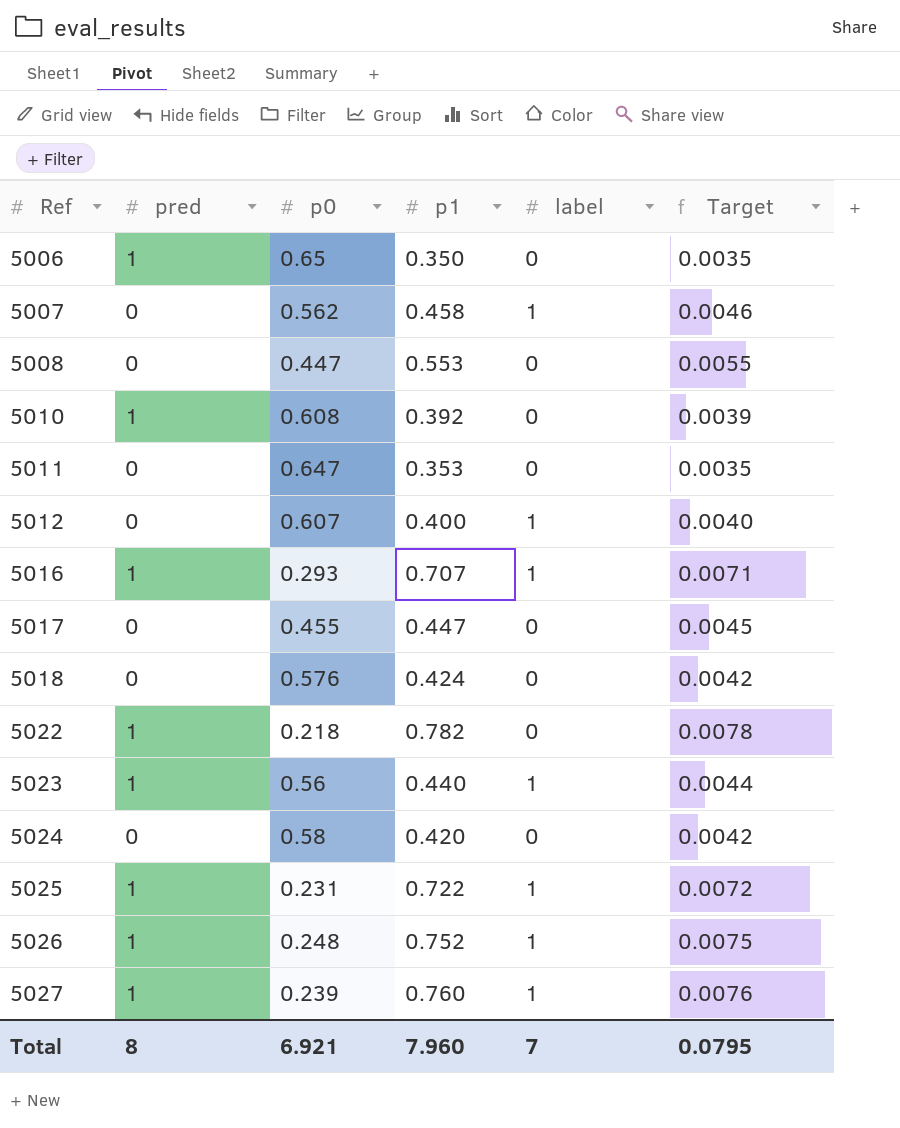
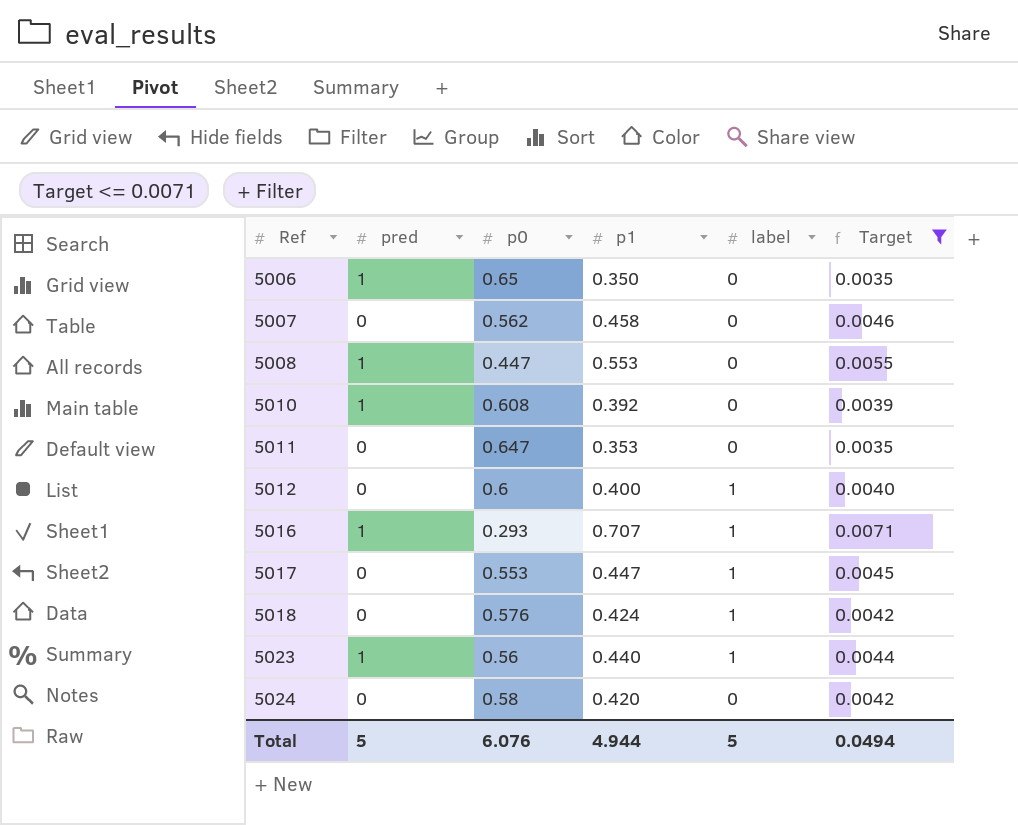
filter: none -> Target <= 0.0071
5007 | label: 1 -> 0
5008 | pred: 0 -> 1
5012 | p0: 0.607 -> 0.6
5017 | p0: 0.455 -> 0.553
5017 | label: 0 -> 1
5018 | label: 0 -> 1
Total | pred: 8 -> 5
Total | p0: 6.921 -> 6.076
Total | p1: 7.960 -> 4.944
Total | label: 7 -> 5
Total | Target: 0.0795 -> 0.0494

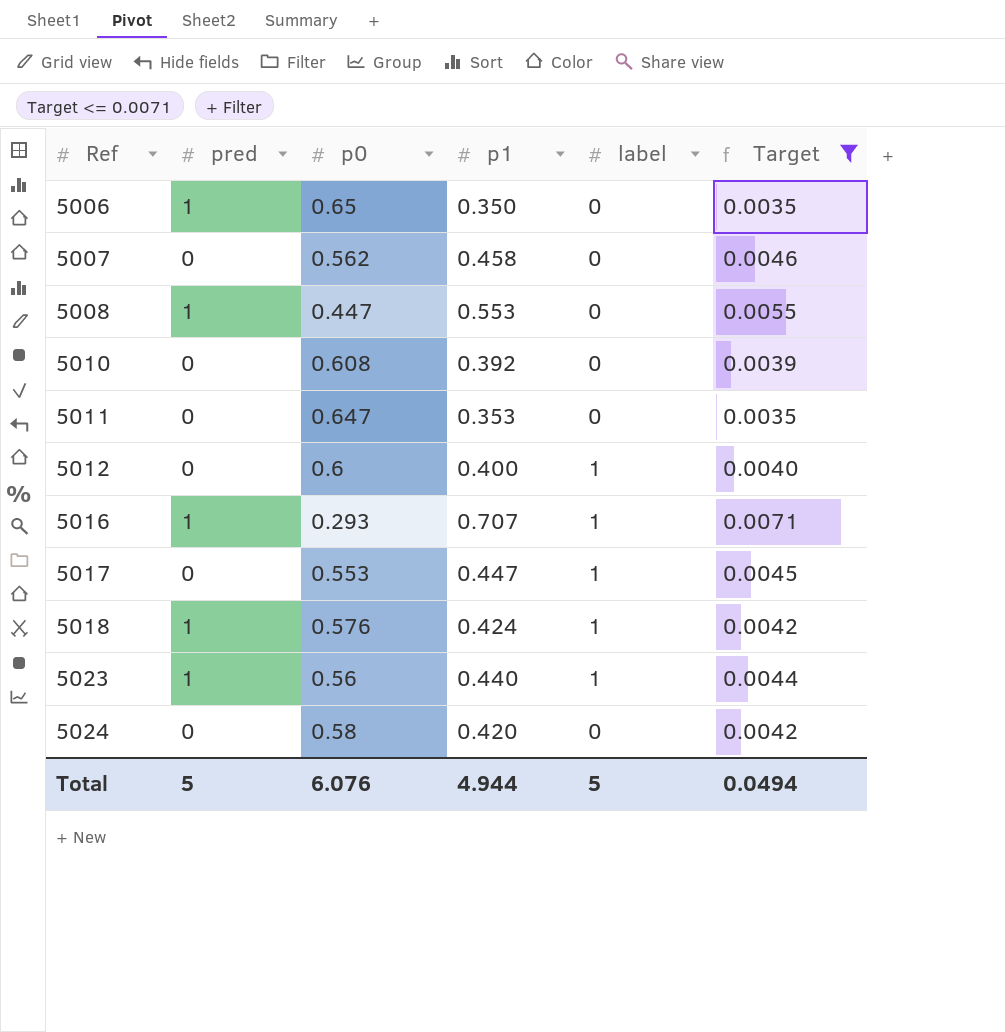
5010 | pred: 1 -> 0
5018 | pred: 0 -> 1

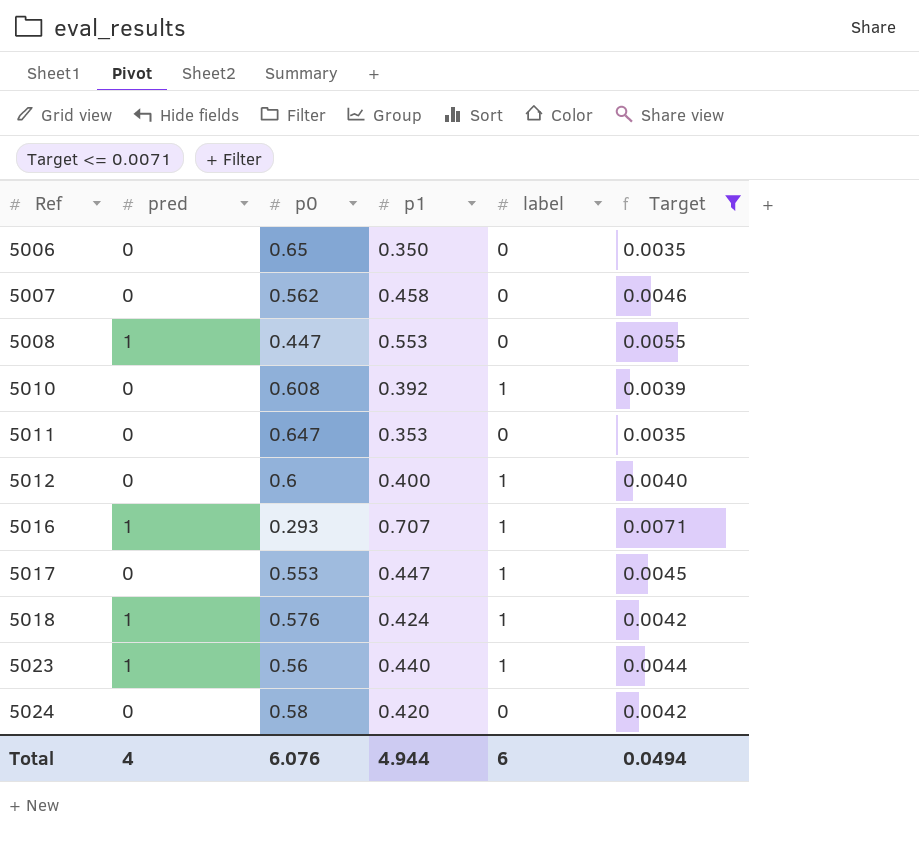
5006 | pred: 1 -> 0
5010 | label: 0 -> 1
Total | pred: 5 -> 4
Total | label: 5 -> 6

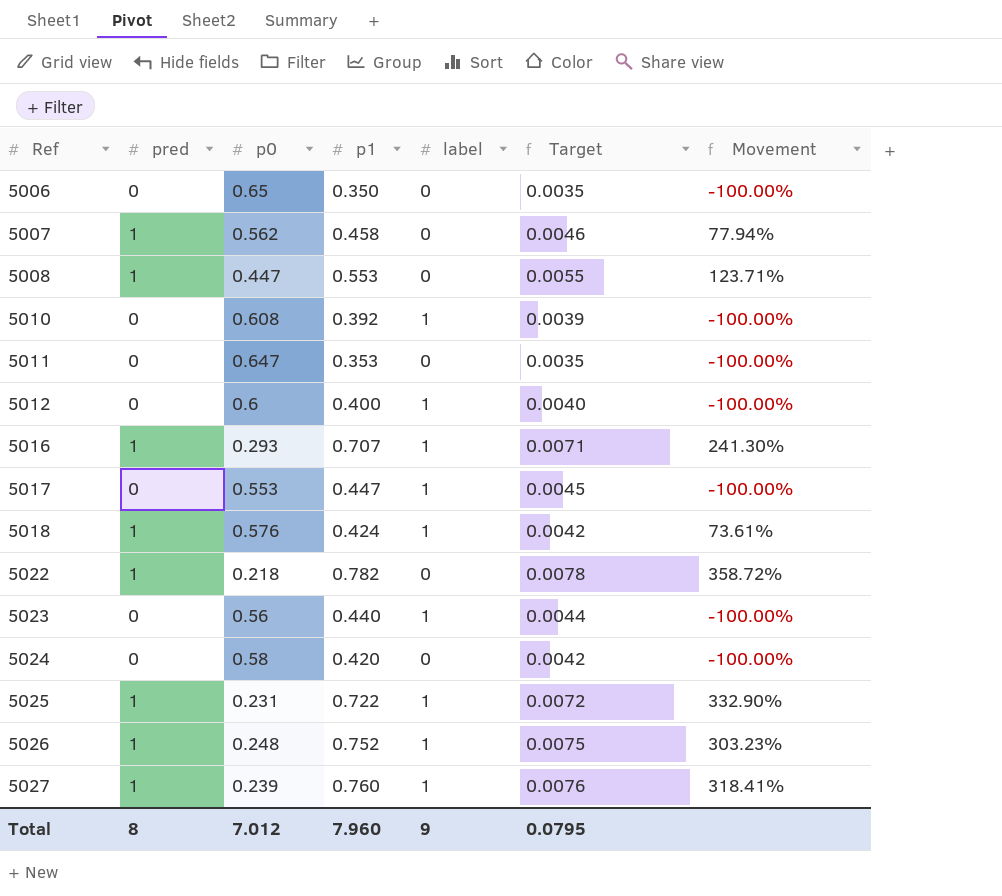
filter: Target <= 0.0071 -> none
column Movement | formula: none -> ([pred] - [p0]) / [p0]
5007 | pred: 0 -> 1
5023 | pred: 1 -> 0
Total | pred: 4 -> 8
Total | p0: 6.076 -> 7.012
Total | p1: 4.944 -> 7.960
Total | label: 6 -> 9
Total | Target: 0.0494 -> 0.0795

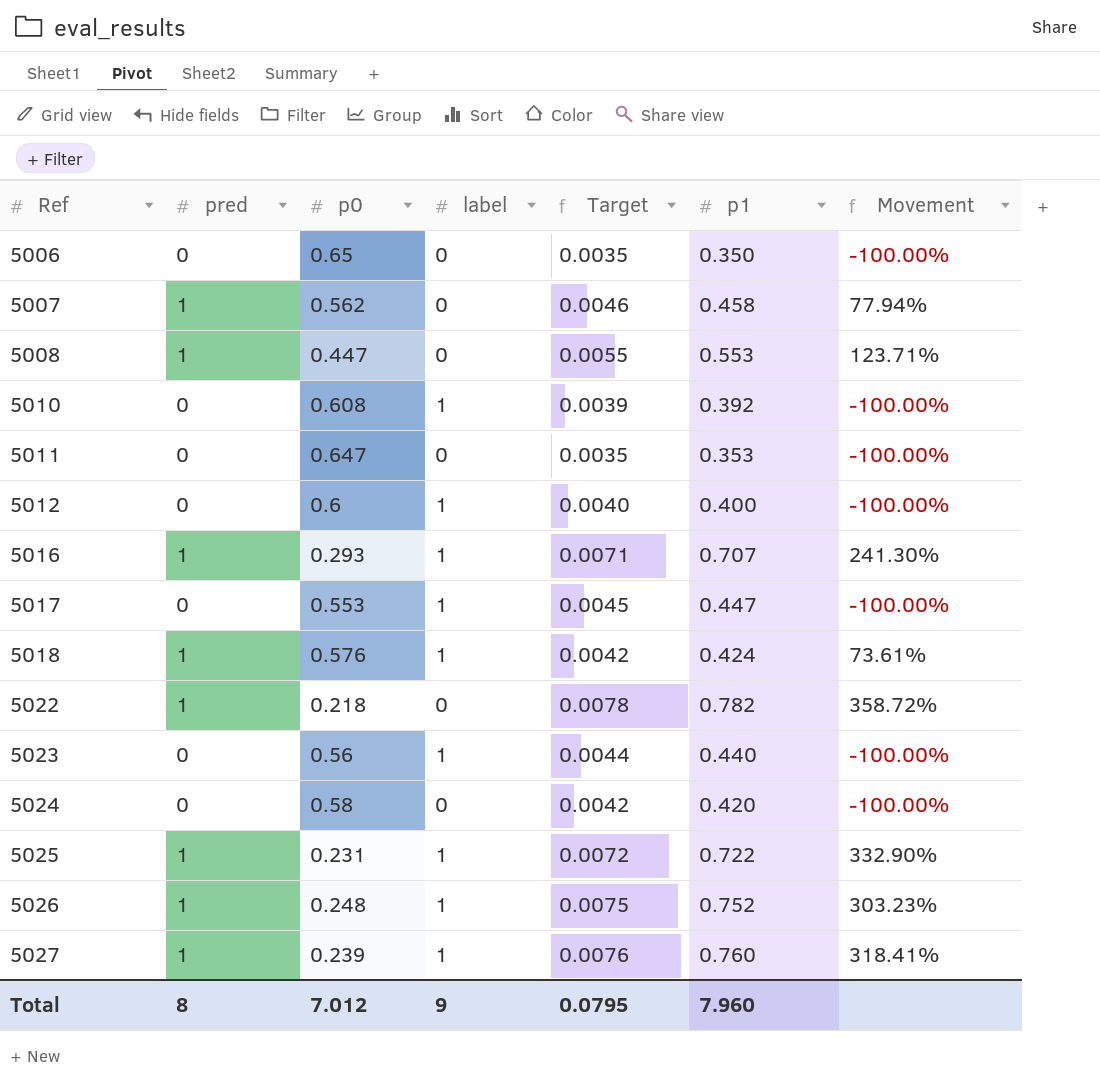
column p1 | position: 4 -> 6

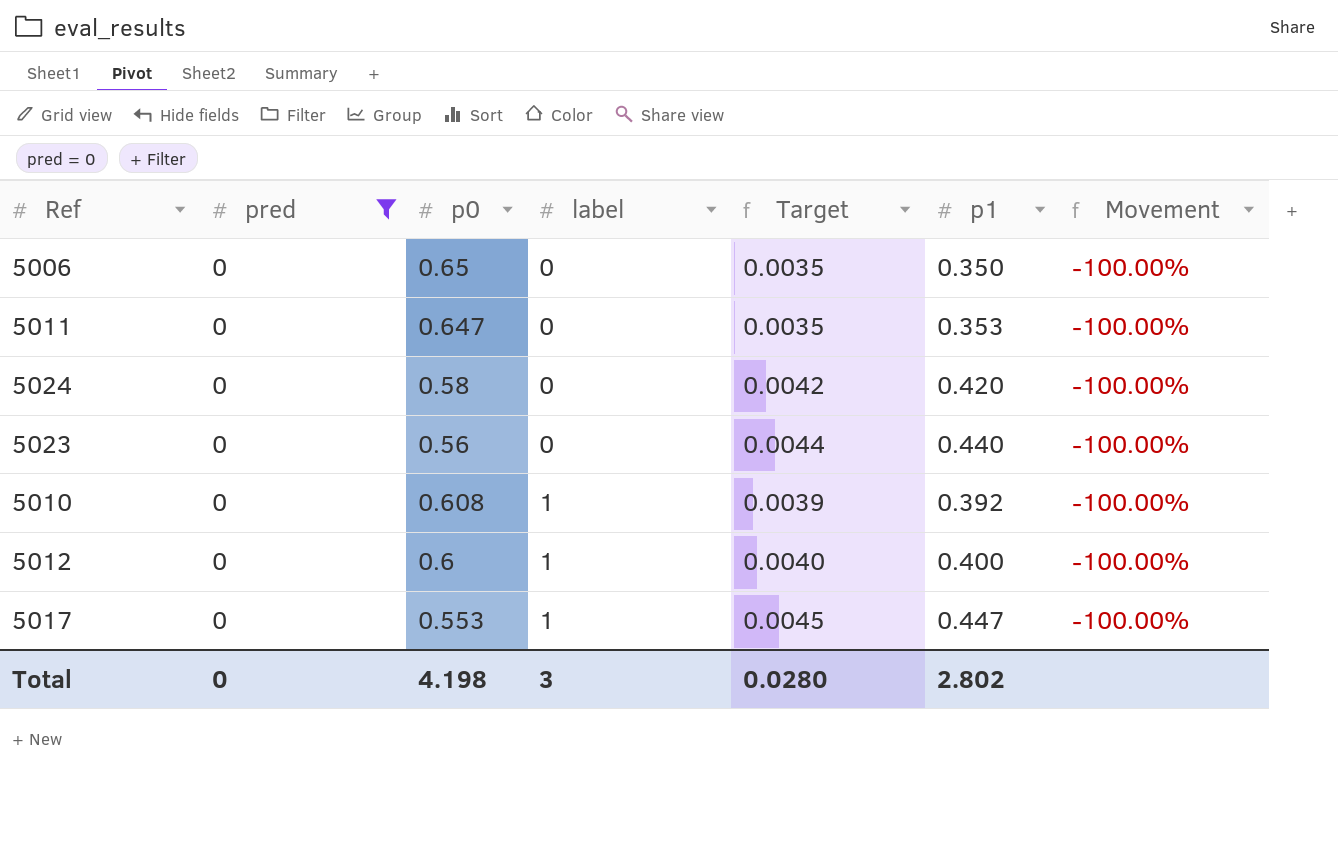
filter: none -> pred = 0
row order: Ref ascending -> label ascending
5023 | label: 1 -> 0
Total | pred: 8 -> 0
Total | p0: 7.012 -> 4.198
Total | label: 9 -> 3
Total | Target: 0.0795 -> 0.0280
Total | p1: 7.960 -> 2.802

